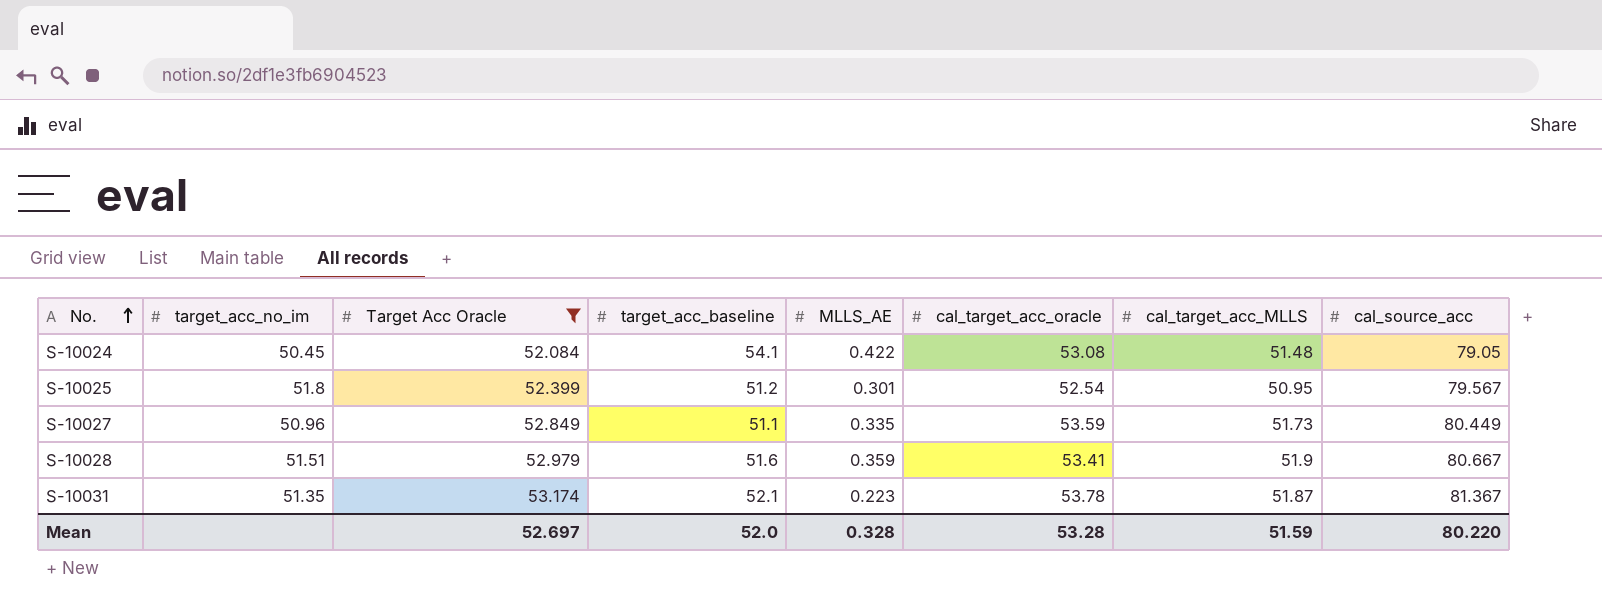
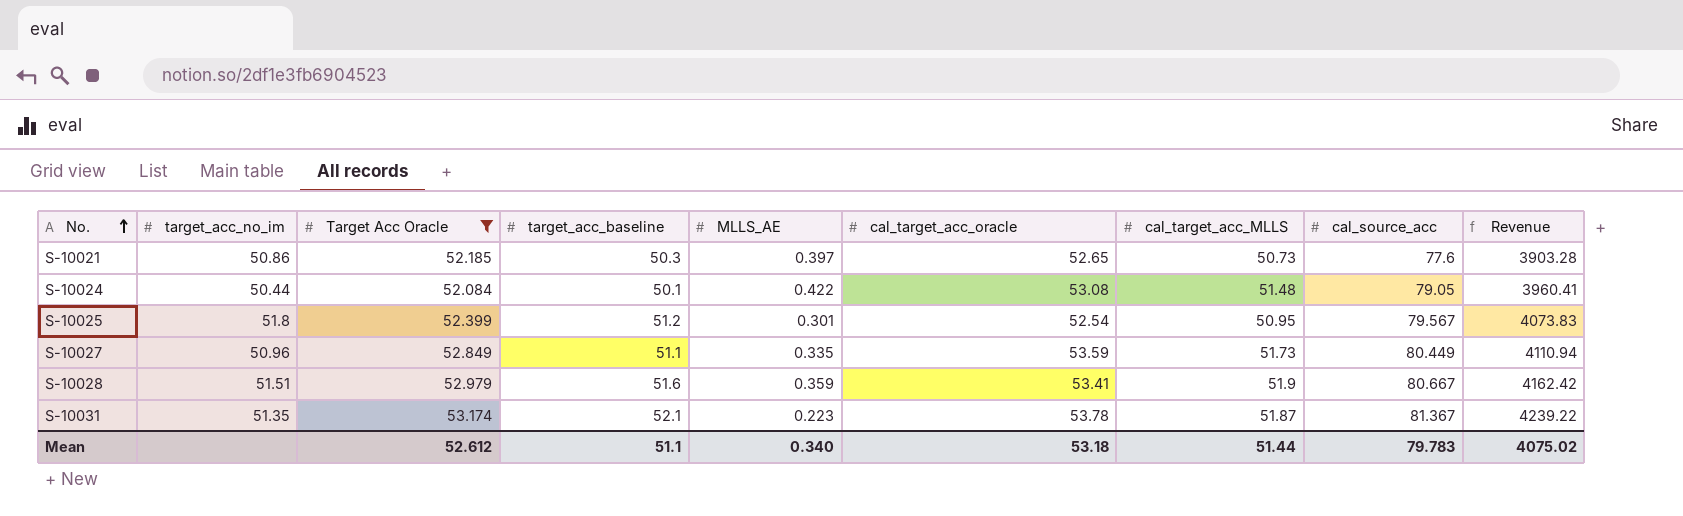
column Revenue | formula: none -> [target_acc_baseline] * [cal_source_acc]
row S-10021: none -> 50.86 | 52.185 | 50.3 | 0.397 | 52.65 | 50.73 | 77.6 | 3903.28
S-10024 | target_acc_no_im: 50.45 -> 50.44
S-10024 | target_acc_baseline: 54.1 -> 50.1
Mean | Target Acc Oracle: 52.697 -> 52.612
Mean | target_acc_baseline: 52.0 -> 51.1
Mean | MLLS_AE: 0.328 -> 0.340
Mean | cal_target_acc_oracle: 53.28 -> 53.18
Mean | cal_target_acc_MLLS: 51.59 -> 51.44
Mean | cal_source_acc: 80.220 -> 79.783

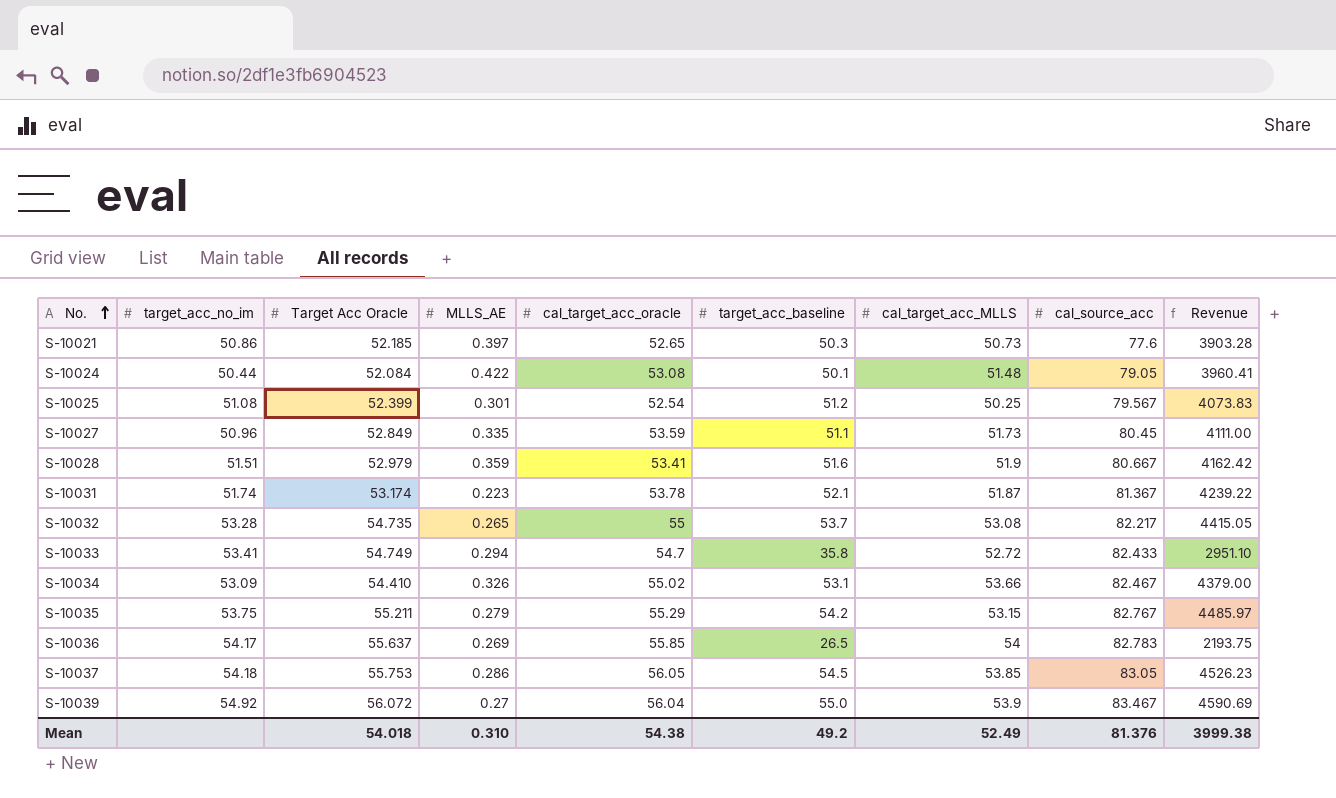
filter: Target Acc Oracle <= 53.174 -> none
column target_acc_baseline | position: 4 -> 6
S-10025 | target_acc_no_im: 51.8 -> 51.08
S-10025 | cal_target_acc_MLLS: 50.95 -> 50.25
S-10027 | cal_source_acc: 80.449 -> 80.45
S-10027 | Revenue: 4110.94 -> 4111.00
S-10031 | target_acc_no_im: 51.35 -> 51.74
Mean | Target Acc Oracle: 52.612 -> 54.018
Mean | MLLS_AE: 0.340 -> 0.310
Mean | cal_target_acc_oracle: 53.18 -> 54.38
Mean | target_acc_baseline: 51.1 -> 49.2
Mean | cal_target_acc_MLLS: 51.44 -> 52.49
Mean | cal_source_acc: 79.783 -> 81.376
Mean | Revenue: 4075.02 -> 3999.38

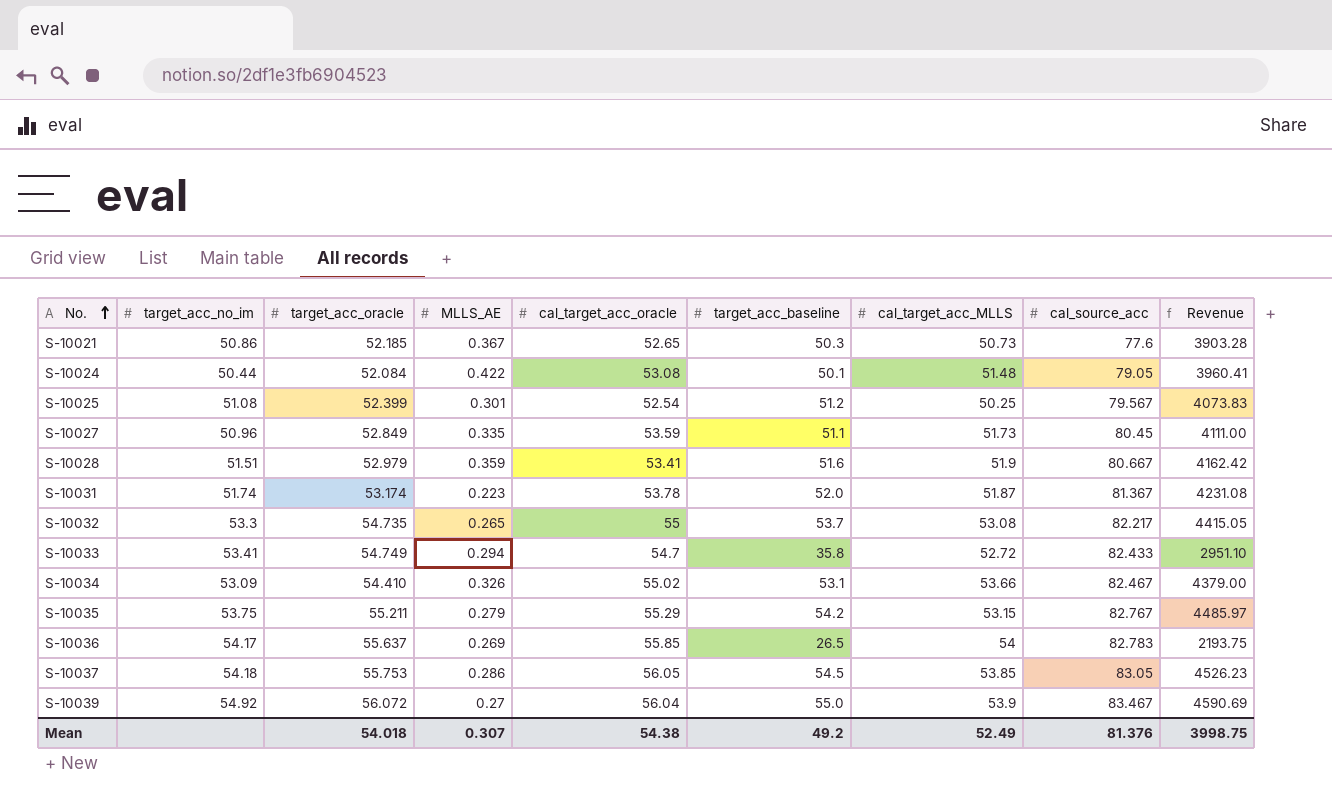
column name: Target Acc Oracle -> target_acc_oracle
S-10021 | MLLS_AE: 0.397 -> 0.367
S-10031 | target_acc_baseline: 52.1 -> 52.0
S-10031 | Revenue: 4239.22 -> 4231.08
S-10032 | target_acc_no_im: 53.28 -> 53.3
Mean | MLLS_AE: 0.310 -> 0.307
Mean | Revenue: 3999.38 -> 3998.75

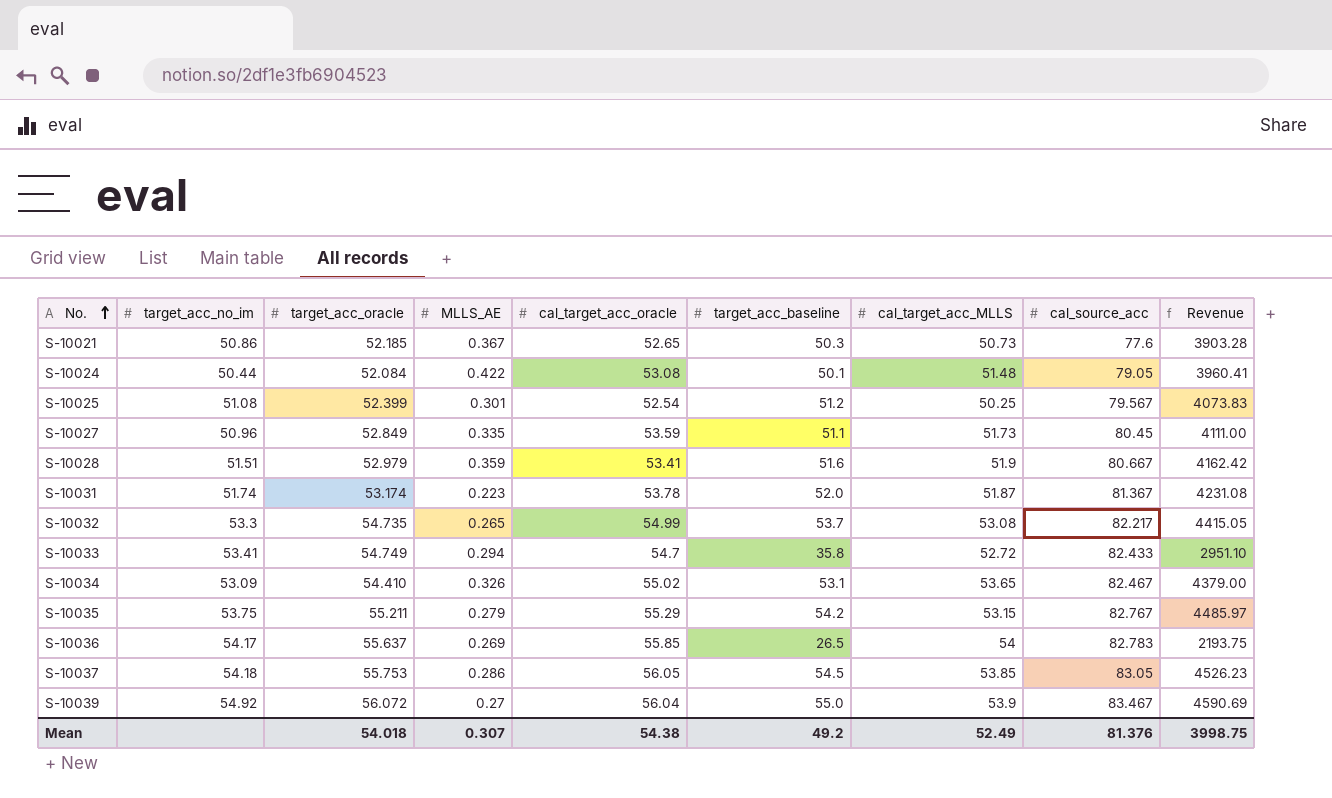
S-10032 | cal_target_acc_oracle: 55 -> 54.99
S-10034 | cal_target_acc_MLLS: 53.66 -> 53.65

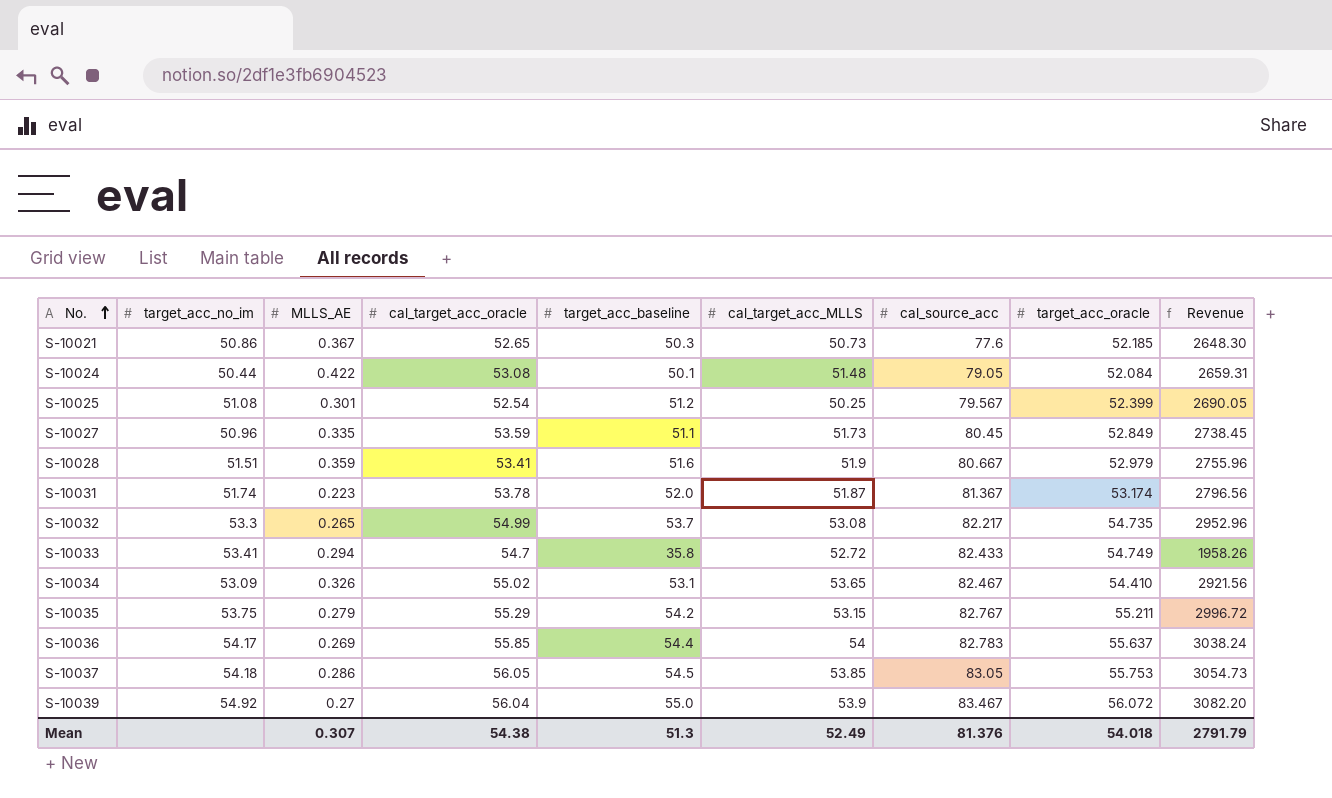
column target_acc_oracle | position: 3 -> 8
column Revenue | formula: [target_acc_baseline] * [cal_source_acc] -> [cal_target_acc_oracle] * [target_acc_baseline]
S-10036 | target_acc_baseline: 26.5 -> 54.4
Mean | target_acc_baseline: 49.2 -> 51.3
Mean | Revenue: 3998.75 -> 2791.79

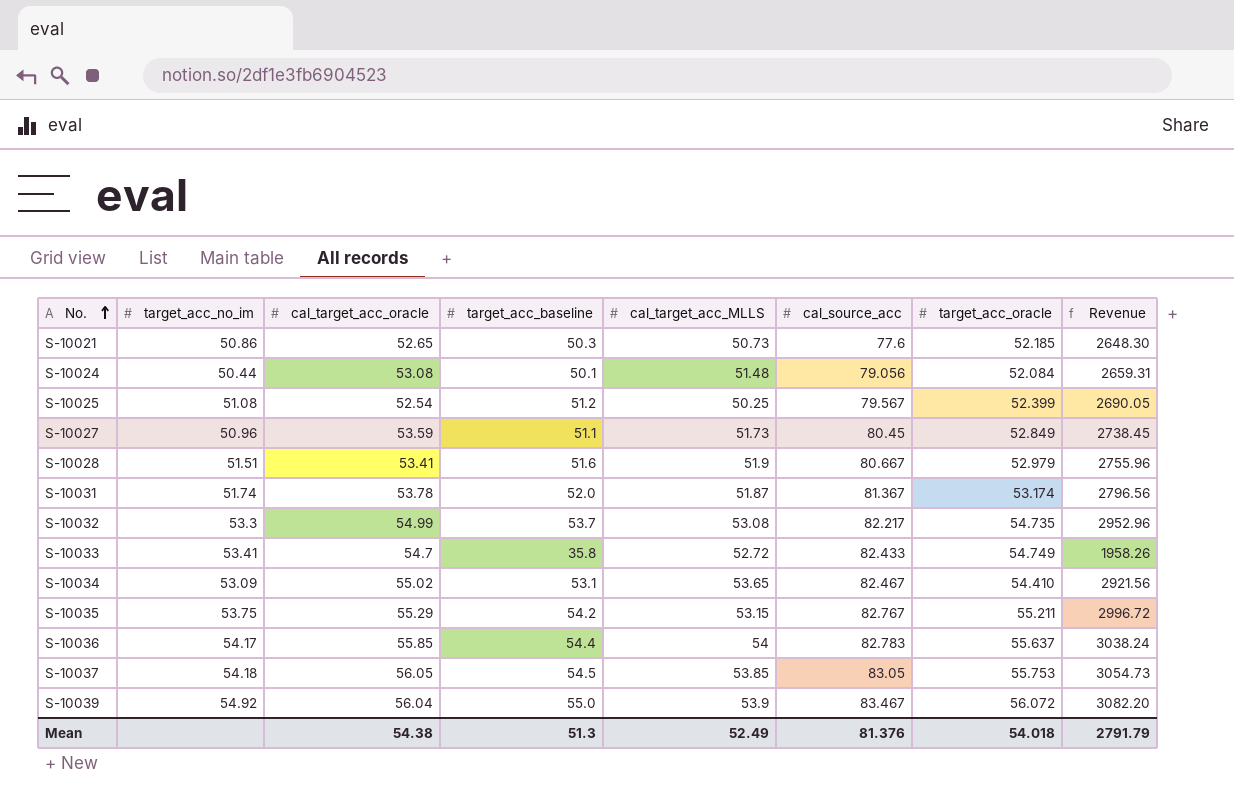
column MLLS_AE | position: 3 -> none
S-10024 | cal_source_acc: 79.05 -> 79.056

